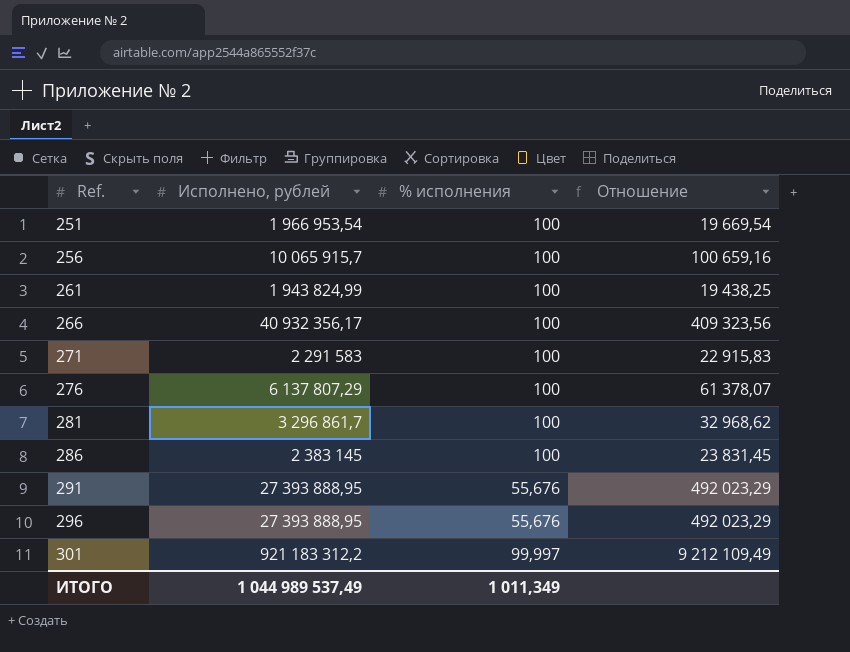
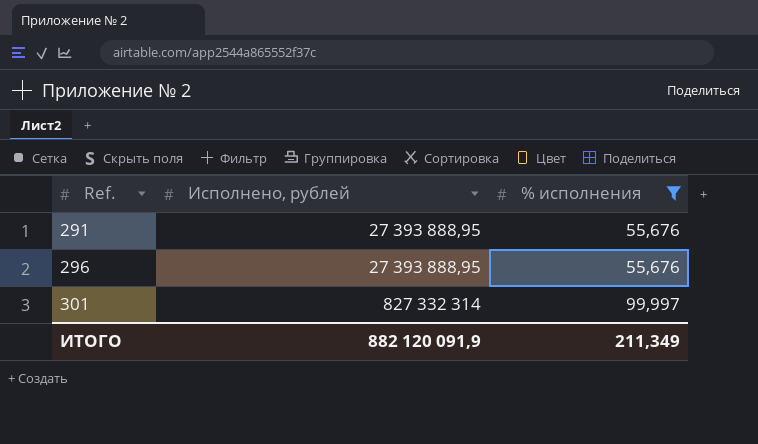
filter: none -> % исполнения != 100
column Отношение | formula: [Исполнено, рублей] / [% исполнения] -> none
301 | Исполнено, рублей: 921 183 312,2 -> 827 332 314
ИТОГО | Исполнено, рублей: 1 044 989 537,49 -> 882 120 091,9
ИТОГО | % исполнения: 1 011,349 -> 211,349

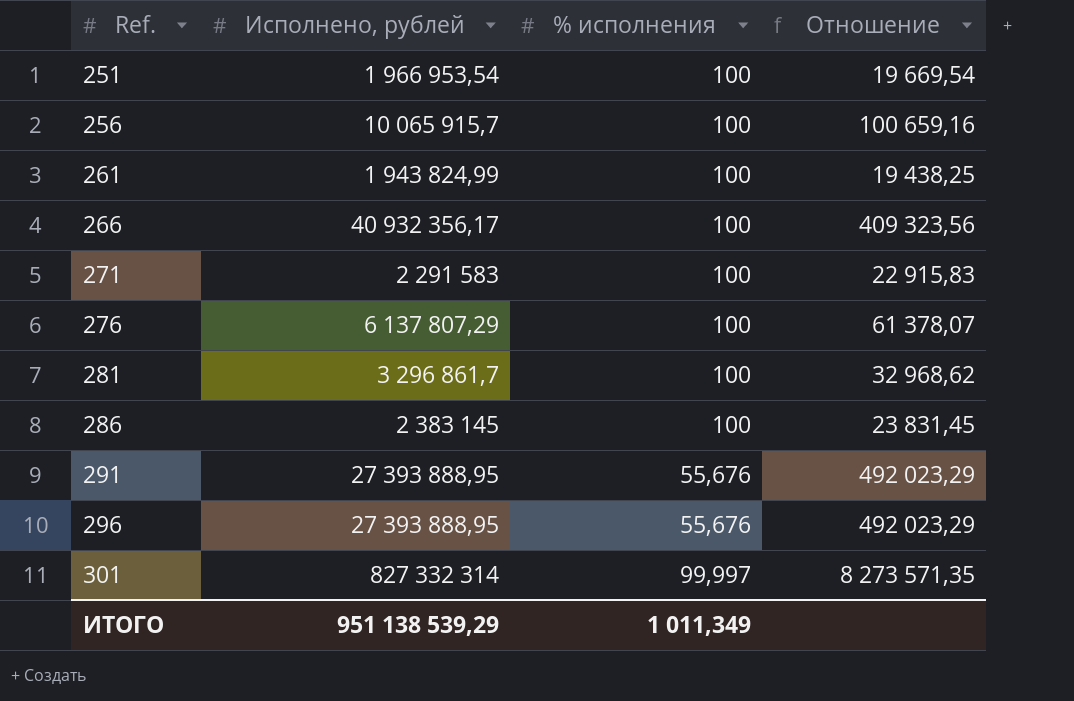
filter: % исполнения != 100 -> none
column Отношение | formula: none -> [Исполнено, рублей] / [% исполнения]
ИТОГО | Исполнено, рублей: 882 120 091,9 -> 951 138 539,29
ИТОГО | % исполнения: 211,349 -> 1 011,349

